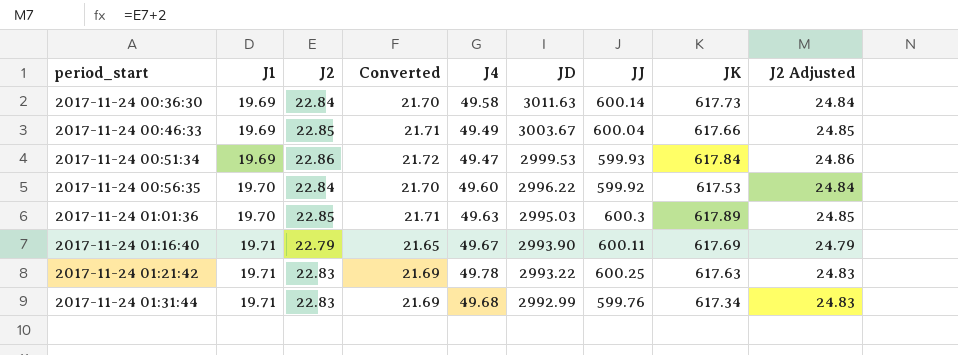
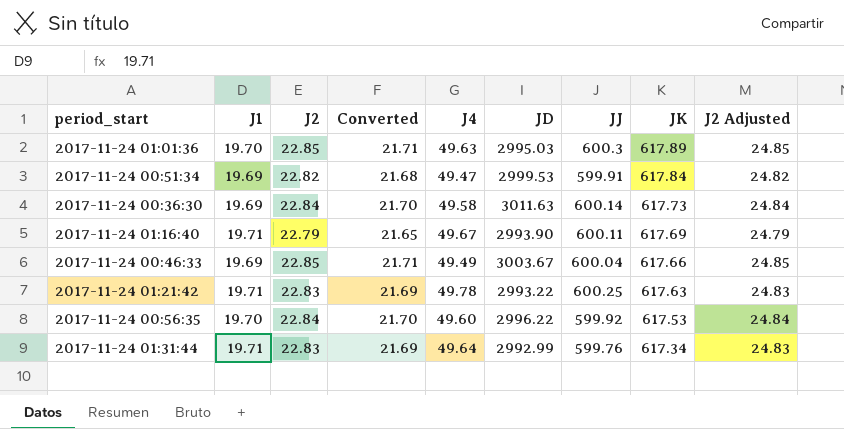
row order: period_start ascending -> JK descending
2017-11-24 00:51:34 | J2: 22.86 -> 22.82
2017-11-24 00:51:34 | Converted: 21.72 -> 21.68
2017-11-24 00:51:34 | JJ: 599.93 -> 599.91
2017-11-24 00:51:34 | J2 Adjusted: 24.86 -> 24.82
2017-11-24 01:31:44 | J4: 49.68 -> 49.64

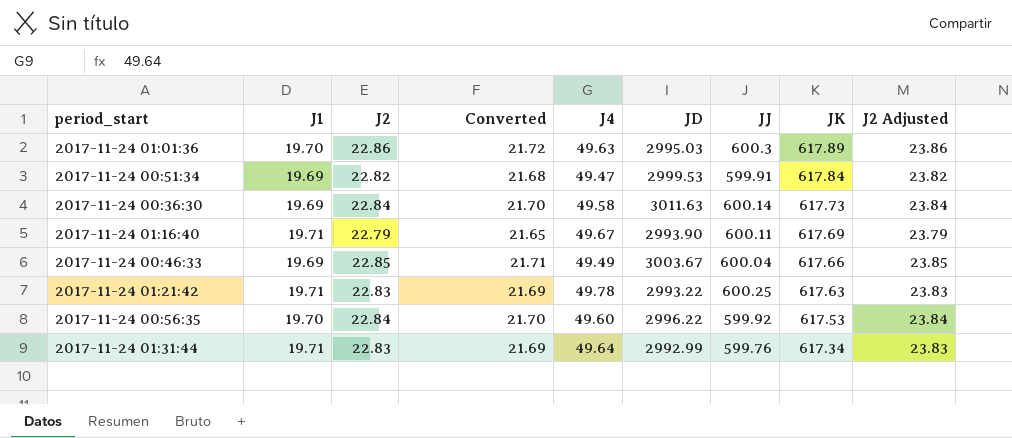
column J2 Adjusted | formula: [J2] + 2 -> [J2] + 1
2017-11-24 01:01:36 | J2: 22.85 -> 22.86
2017-11-24 01:01:36 | Converted: 21.71 -> 21.72

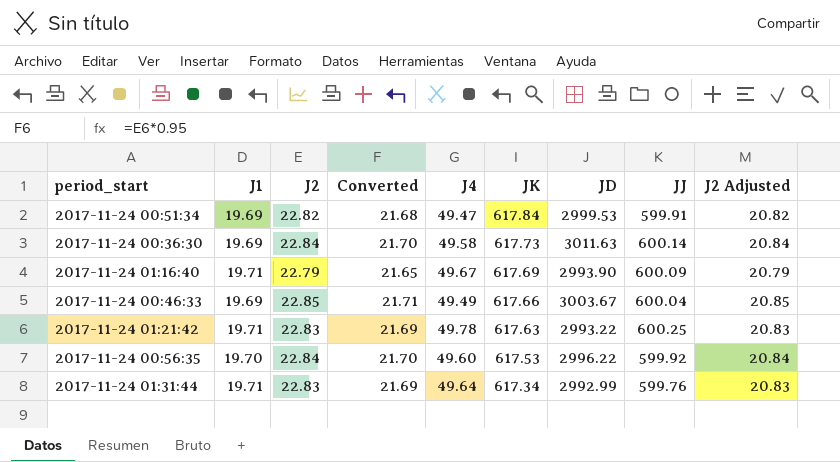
column JK | position: 8 -> 6
column J2 Adjusted | formula: [J2] + 1 -> [J2] - 2
row 2017-11-24 01:01:36: 19.70 | 22.86 | 21.72 | 49.63 | 2995.03 | 600.3 | 617.89 | 23.86 -> none
2017-11-24 01:16:40 | JJ: 600.11 -> 600.09

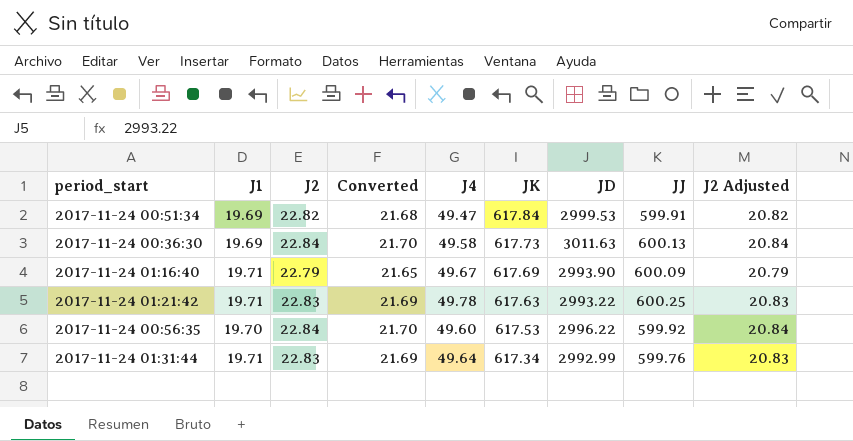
row 2017-11-24 00:46:33: 19.69 | 22.85 | 21.71 | 49.49 | 617.66 | 3003.67 | 600.04 | 20.85 -> none
2017-11-24 00:36:30 | JJ: 600.14 -> 600.13

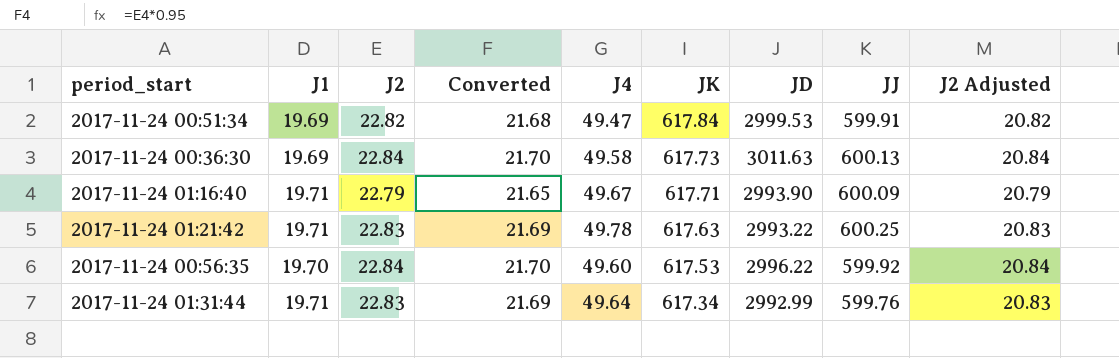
2017-11-24 01:16:40 | JK: 617.69 -> 617.71

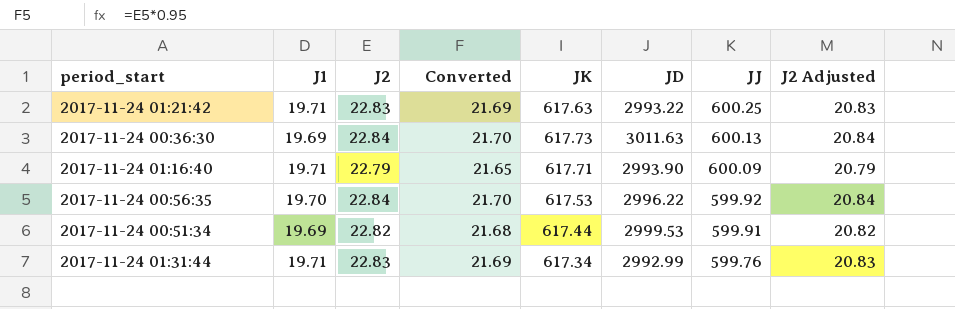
row order: JK descending -> JJ descending
column J4 | position: 5 -> none
2017-11-24 00:51:34 | JK: 617.84 -> 617.44

